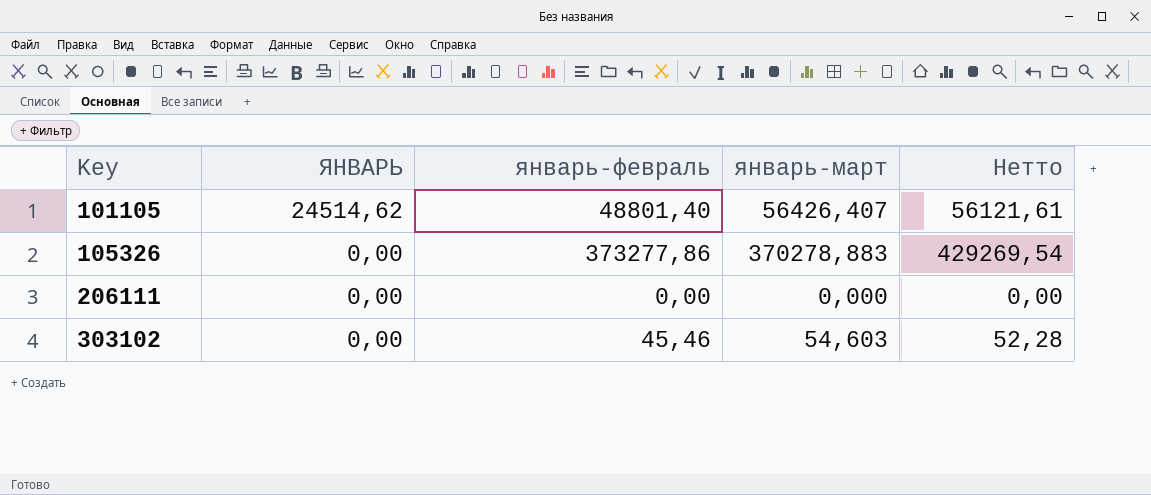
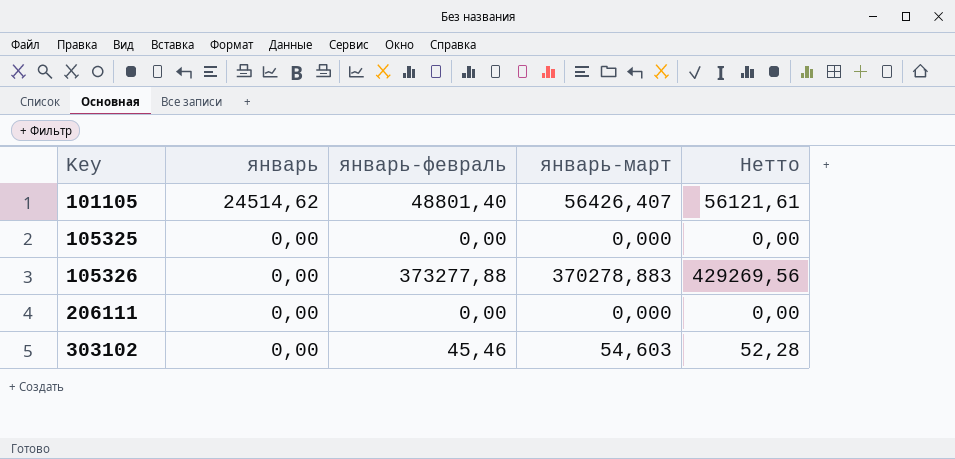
column name: ЯНВАРЬ -> январь
row 105325: none -> 0,00 | 0,00 | 0,000 | 0,00
105326 | январь-февраль: 373277,86 -> 373277,88
105326 | Нетто: 429269,54 -> 429269,56

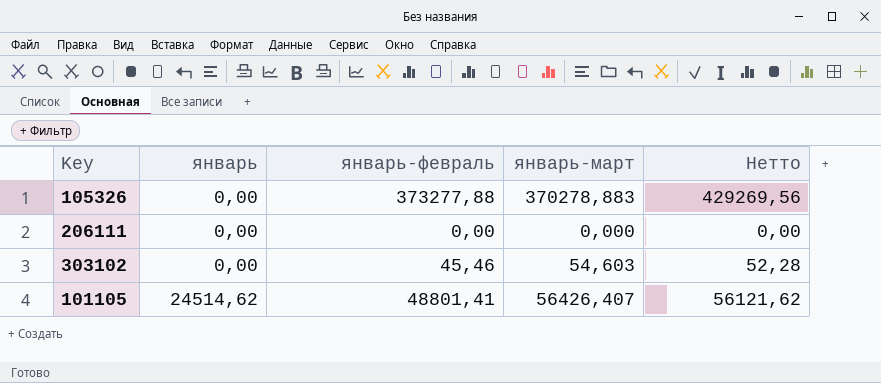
row order: Key ascending -> январь ascending
row 105325: 0,00 | 0,00 | 0,000 | 0,00 -> none
101105 | январь-февраль: 48801,40 -> 48801,41
101105 | Нетто: 56121,61 -> 56121,62

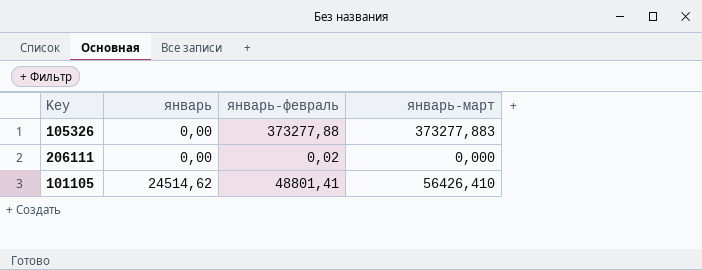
column Нетто | formula: [январь-февраль] * 1,15 -> none
row 303102: 0,00 | 45,46 | 54,603 | 52,28 -> none
105326 | январь-март: 370278,883 -> 373277,883
206111 | январь-февраль: 0,00 -> 0,02
101105 | январь-март: 56426,407 -> 56426,410

